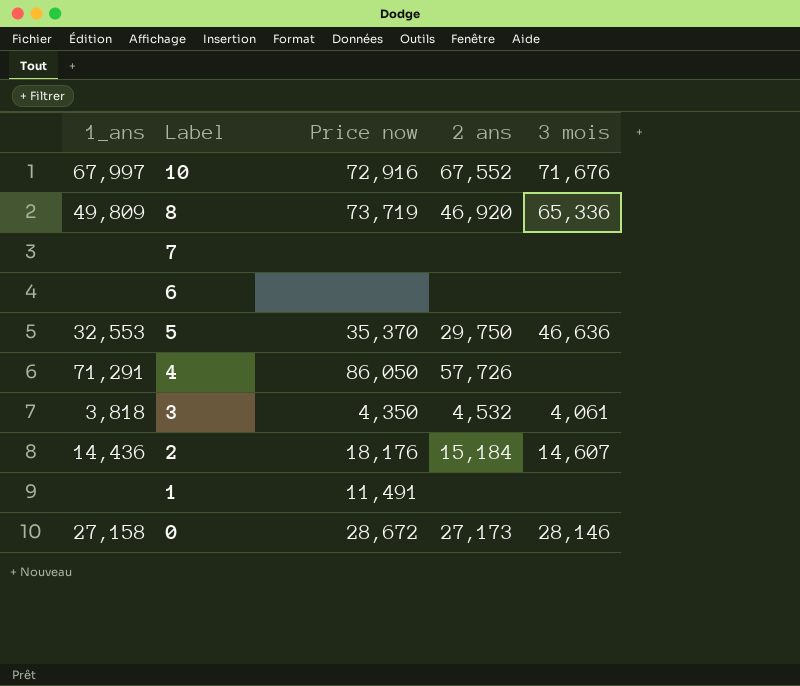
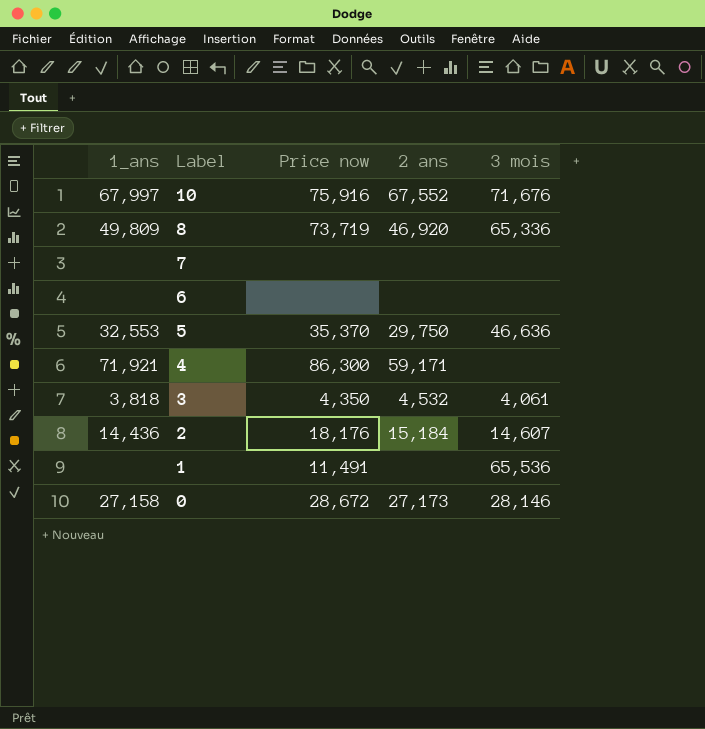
10 | Price now: 72,916 -> 75,916
4 | 1_ans: 71,291 -> 71,921
4 | Price now: 86,050 -> 86,300
4 | 2 ans: 57,726 -> 59,171
1 | 3 mois: none -> 65,536

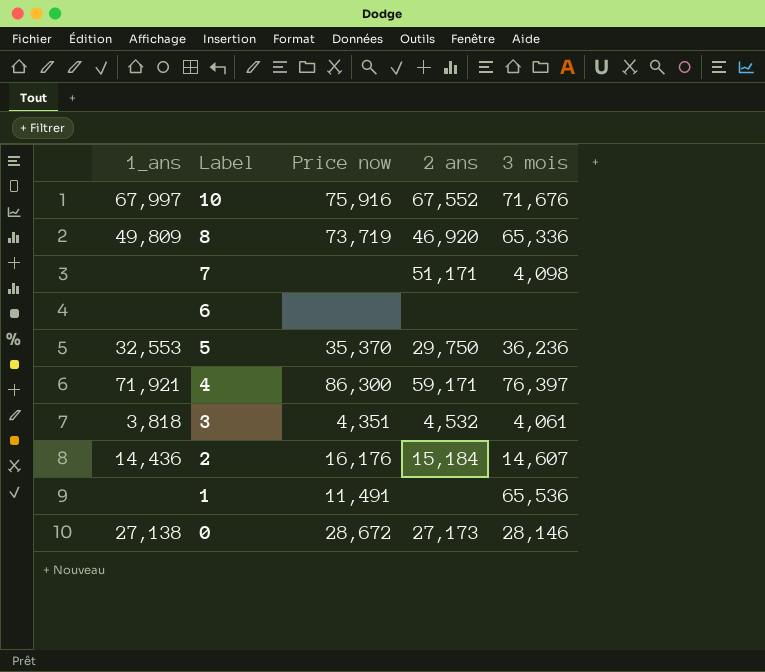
7 | 2 ans: none -> 51,171
7 | 3 mois: none -> 4,098
5 | 3 mois: 46,636 -> 36,236
4 | 3 mois: none -> 76,397
3 | Price now: 4,350 -> 4,351
2 | Price now: 18,176 -> 16,176
0 | 1_ans: 27,158 -> 27,138

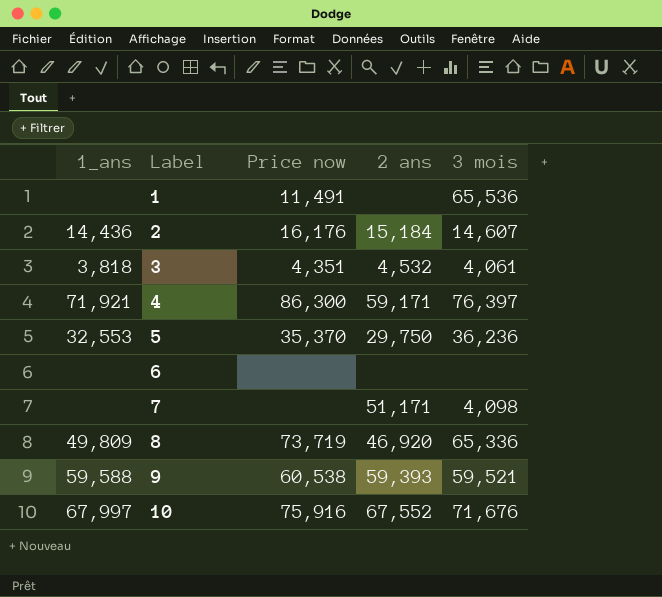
row order: Label descending -> Label ascending
row 0: 27,138 | 28,672 | 27,173 | 28,146 -> none
row 9: none -> 59,588 | 60,538 | 59,393 | 59,521

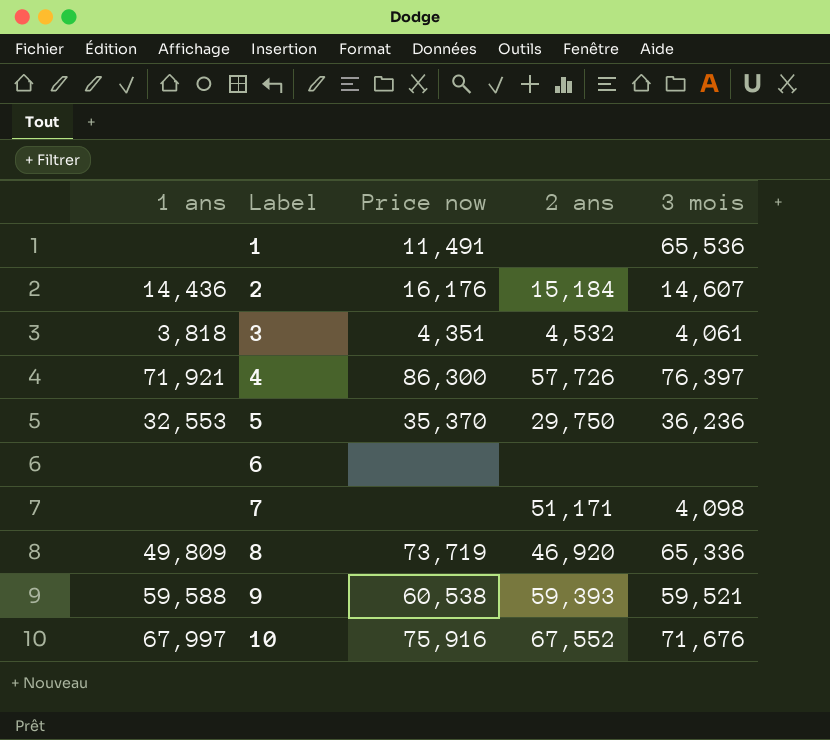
column name: 1_ans -> 1 ans
4 | 2 ans: 59,171 -> 57,726

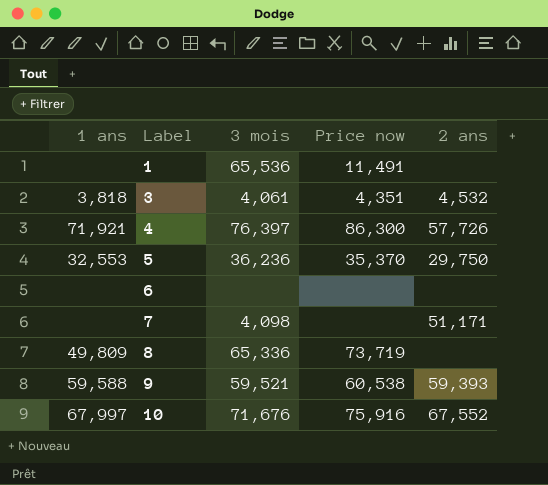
column 3 mois | position: 5 -> 3
row 2: 14,436 | 16,176 | 15,184 | 14,607 -> none
8 | 2 ans: 46,920 -> none

